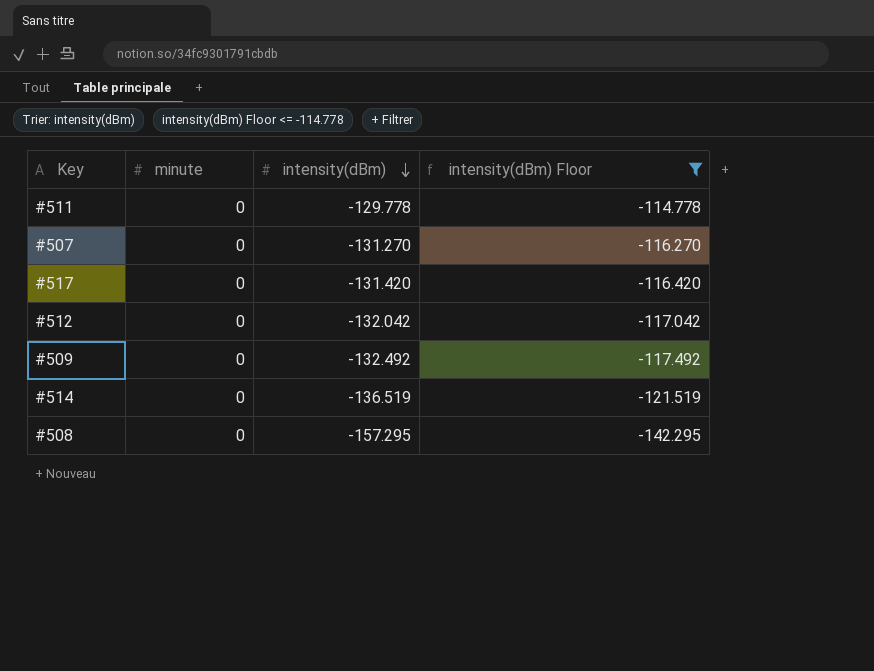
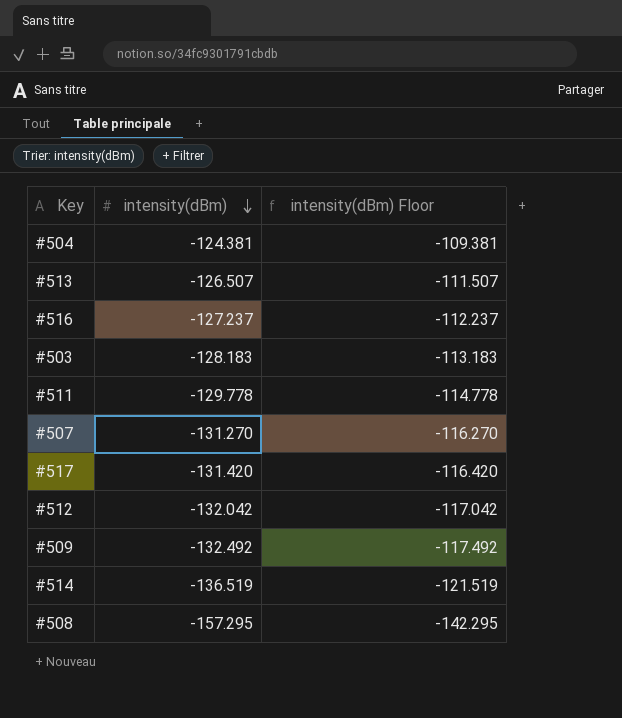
filter: intensity(dBm) Floor <= -114.778 -> none
column minute | position: 2 -> none

